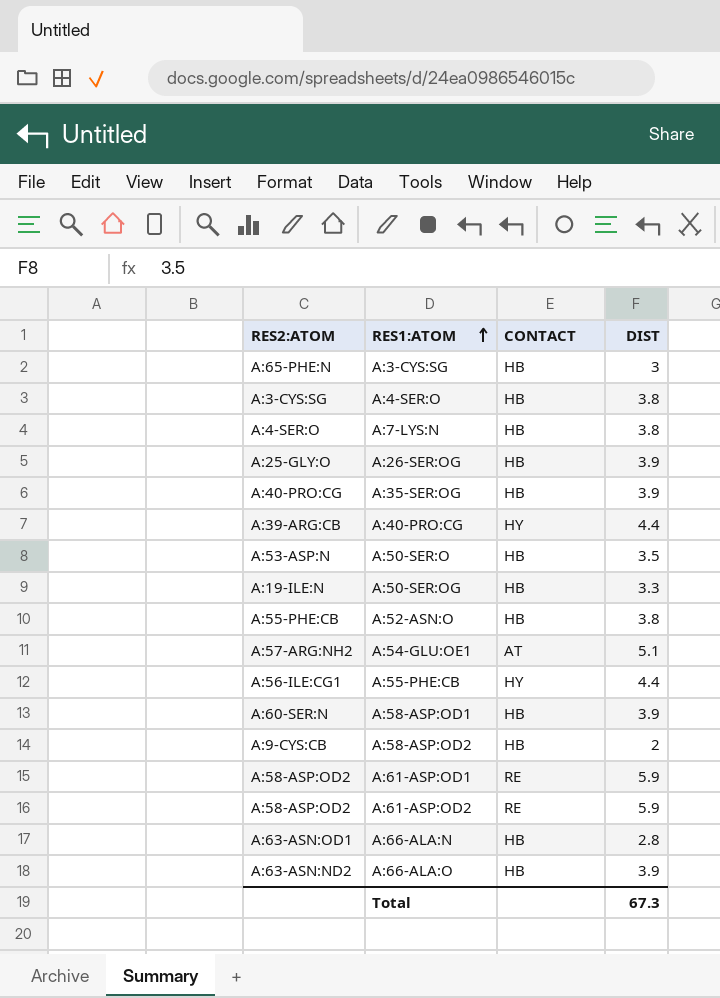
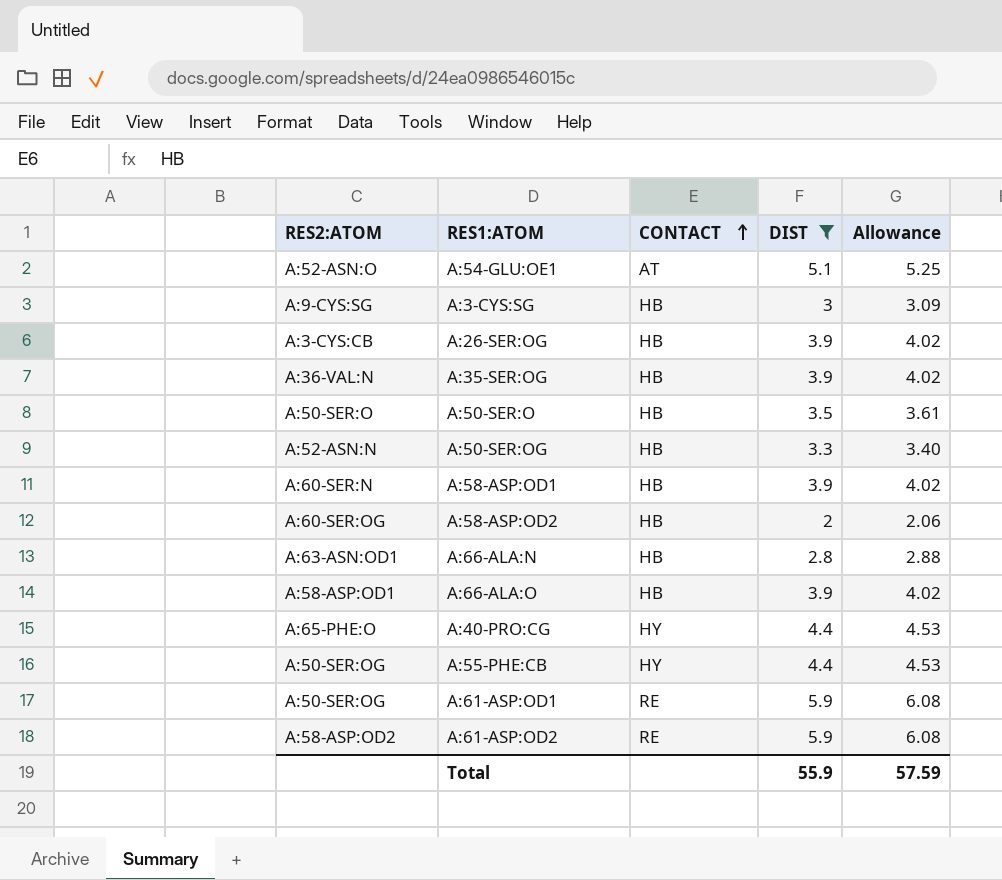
filter: none -> DIST != 3.8
row order: RES1:ATOM ascending -> CONTACT ascending
column Allowance | formula: none -> [DIST] * 1.03
A:54-GLU:OE1 | RES2:ATOM: A:57-ARG:NH2 -> A:52-ASN:O
A:3-CYS:SG | RES2:ATOM: A:65-PHE:N -> A:9-CYS:SG
A:26-SER:OG | RES2:ATOM: A:25-GLY:O -> A:3-CYS:CB
A:35-SER:OG | RES2:ATOM: A:40-PRO:CG -> A:36-VAL:N
A:50-SER:O | RES2:ATOM: A:53-ASP:N -> A:50-SER:O
A:50-SER:OG | RES2:ATOM: A:19-ILE:N -> A:52-ASN:N
A:58-ASP:OD2 | RES2:ATOM: A:9-CYS:CB -> A:60-SER:OG
A:66-ALA:O | RES2:ATOM: A:63-ASN:ND2 -> A:58-ASP:OD1
A:40-PRO:CG | RES2:ATOM: A:39-ARG:CB -> A:65-PHE:O
A:55-PHE:CB | RES2:ATOM: A:56-ILE:CG1 -> A:50-SER:OG
A:61-ASP:OD1 | RES2:ATOM: A:58-ASP:OD2 -> A:50-SER:OG
Total | DIST: 67.3 -> 55.9

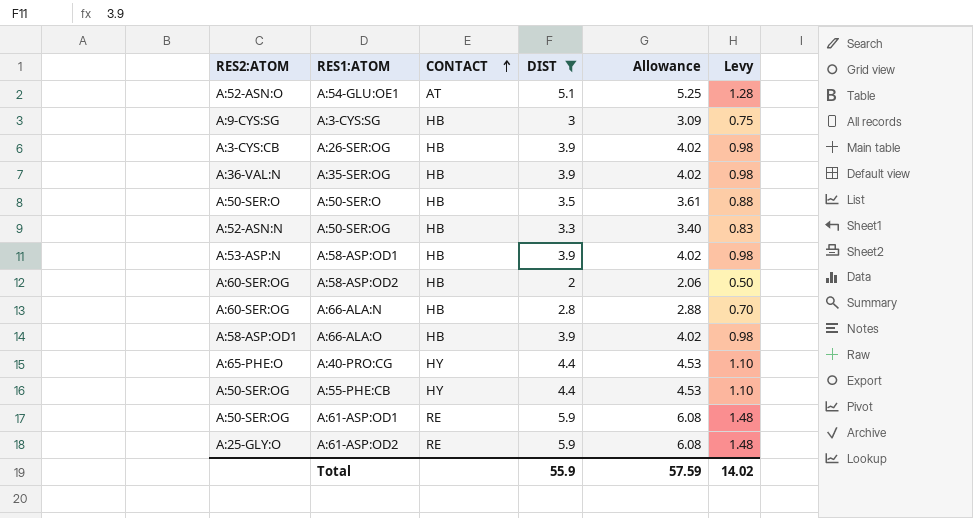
column Levy | formula: none -> [DIST] * 0.25
A:58-ASP:OD1 | RES2:ATOM: A:60-SER:N -> A:53-ASP:N
A:66-ALA:N | RES2:ATOM: A:63-ASN:OD1 -> A:60-SER:OG
A:61-ASP:OD2 | RES2:ATOM: A:58-ASP:OD2 -> A:25-GLY:O

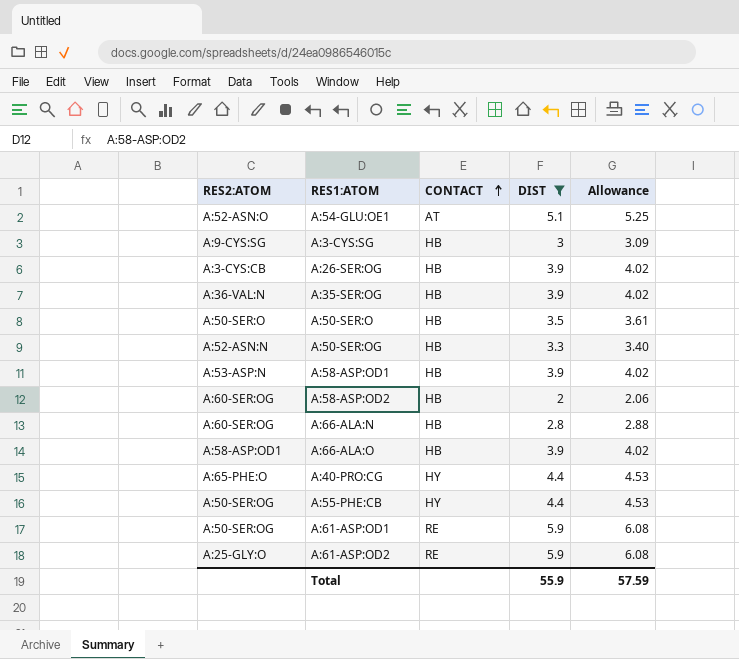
column Levy | formula: [DIST] * 0.25 -> none

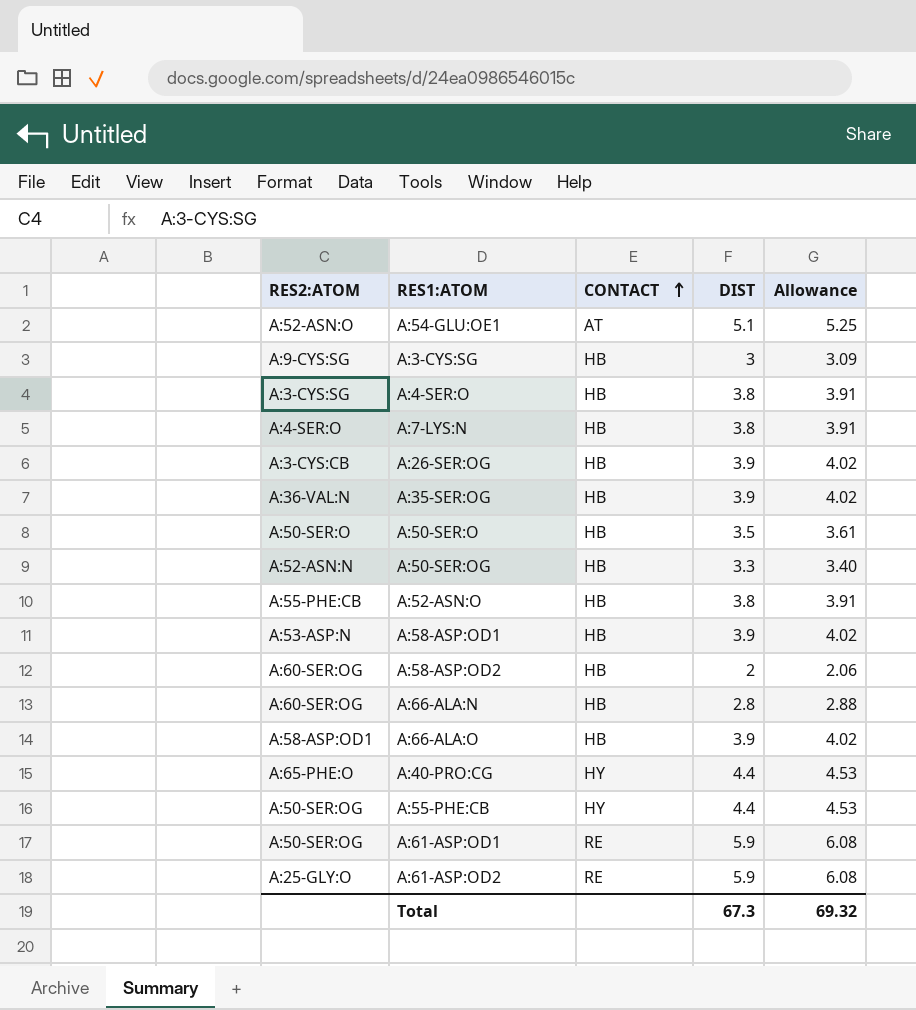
filter: DIST != 3.8 -> none
Total | DIST: 55.9 -> 67.3
Total | Allowance: 57.59 -> 69.32

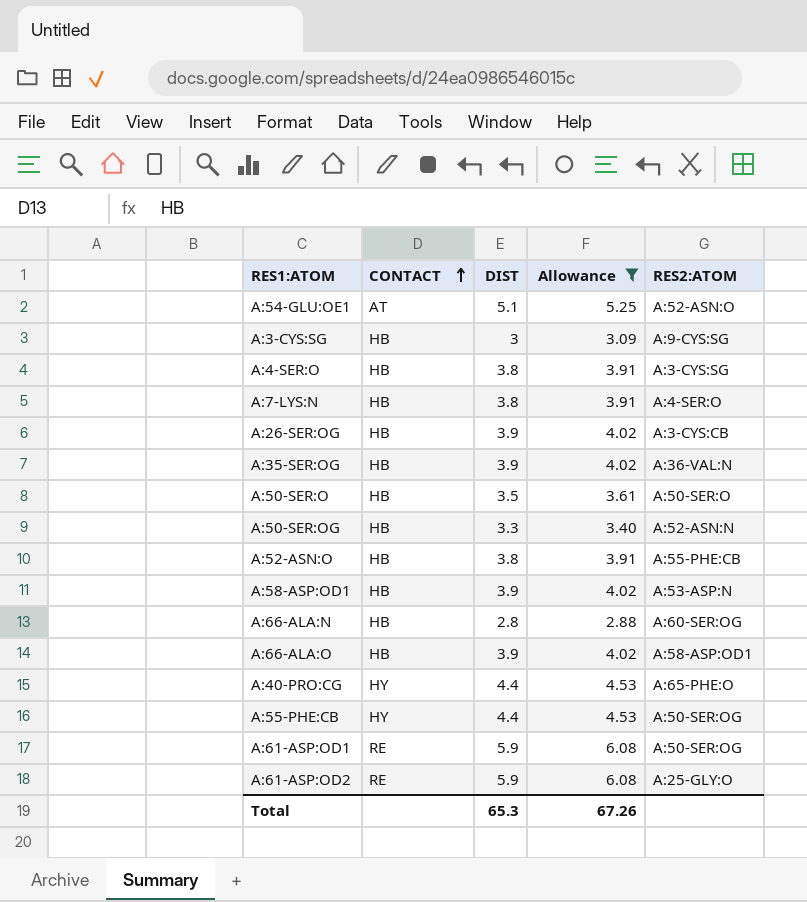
filter: none -> Allowance != 2.06
column RES2:ATOM | position: 1 -> 5
Total | DIST: 67.3 -> 65.3
Total | Allowance: 69.32 -> 67.26

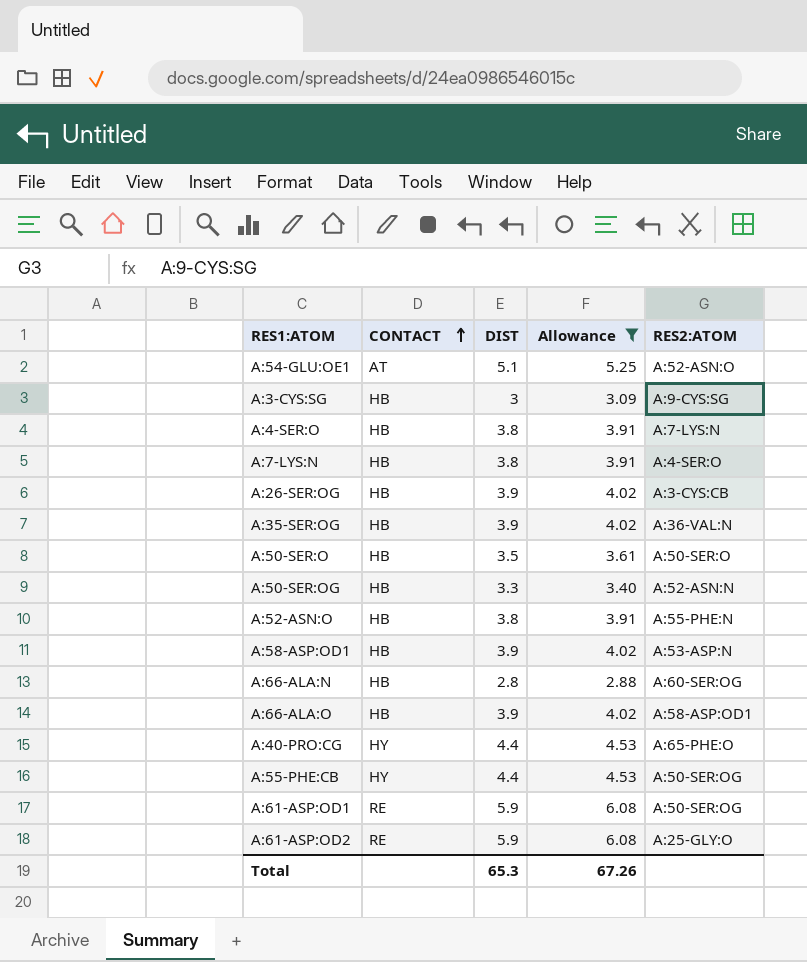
A:4-SER:O | RES2:ATOM: A:3-CYS:SG -> A:7-LYS:N
A:52-ASN:O | RES2:ATOM: A:55-PHE:CB -> A:55-PHE:N

